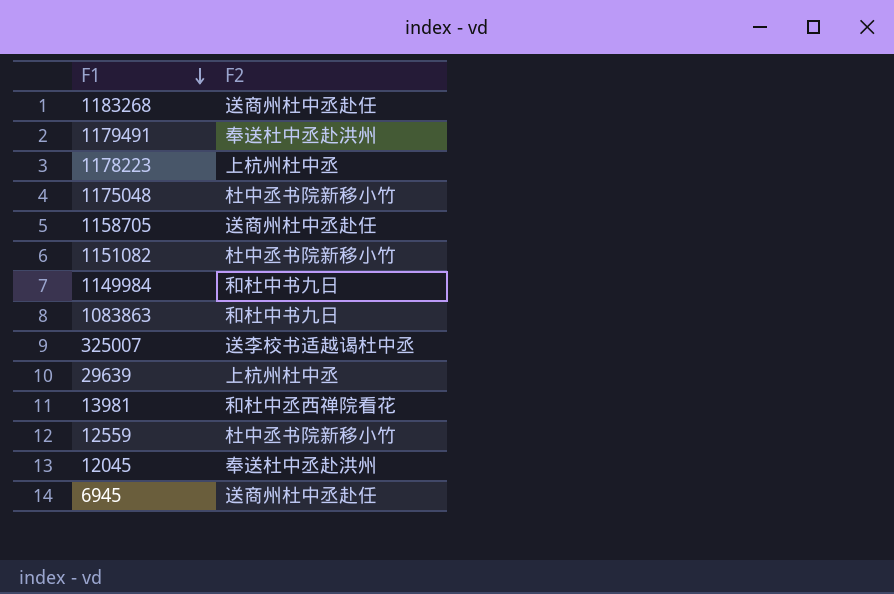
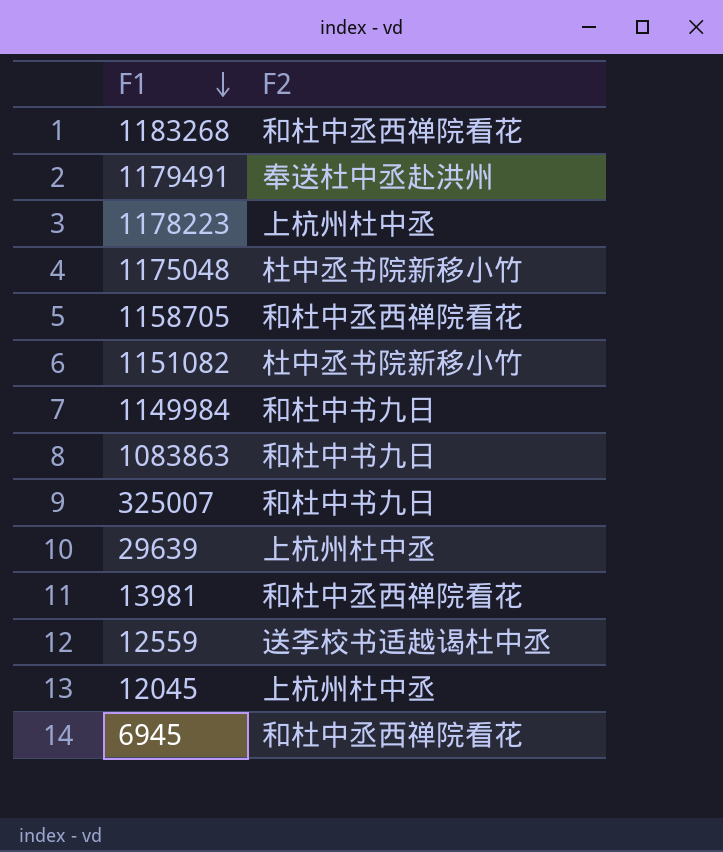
1183268 | F2: 送商州杜中丞赴任 -> 和杜中丞西禅院看花
1158705 | F2: 送商州杜中丞赴任 -> 和杜中丞西禅院看花
325007 | F2: 送李校书适越谒杜中丞 -> 和杜中书九日
12559 | F2: 杜中丞书院新移小竹 -> 送李校书适越谒杜中丞
12045 | F2: 奉送杜中丞赴洪州 -> 上杭州杜中丞
6945 | F2: 送商州杜中丞赴任 -> 和杜中丞西禅院看花

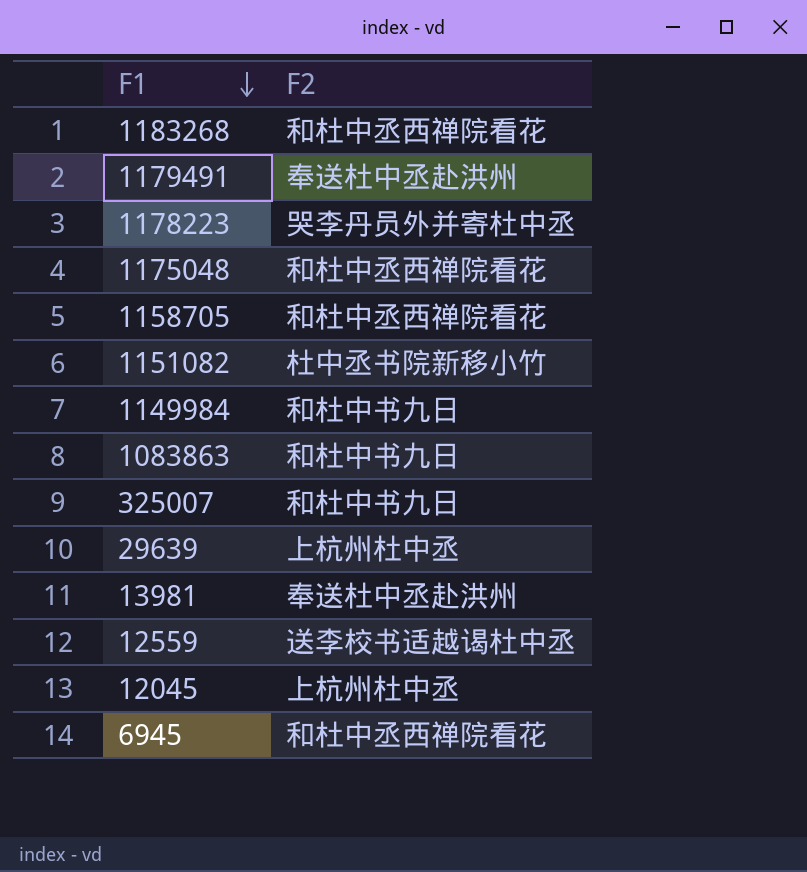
1178223 | F2: 上杭州杜中丞 -> 哭李丹员外并寄杜中丞
1175048 | F2: 杜中丞书院新移小竹 -> 和杜中丞西禅院看花
13981 | F2: 和杜中丞西禅院看花 -> 奉送杜中丞赴洪州

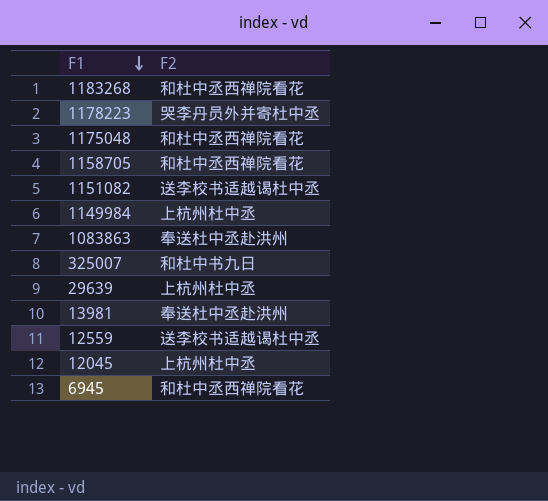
row 1179491: 奉送杜中丞赴洪州 -> none
1151082 | F2: 杜中丞书院新移小竹 -> 送李校书适越谒杜中丞
1149984 | F2: 和杜中书九日 -> 上杭州杜中丞
1083863 | F2: 和杜中书九日 -> 奉送杜中丞赴洪州

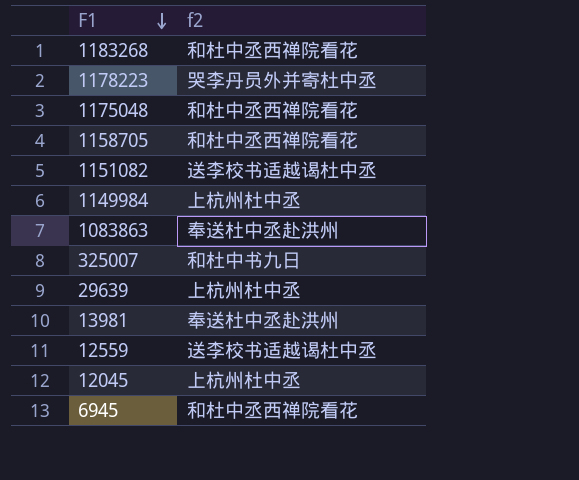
column name: F2 -> f2

